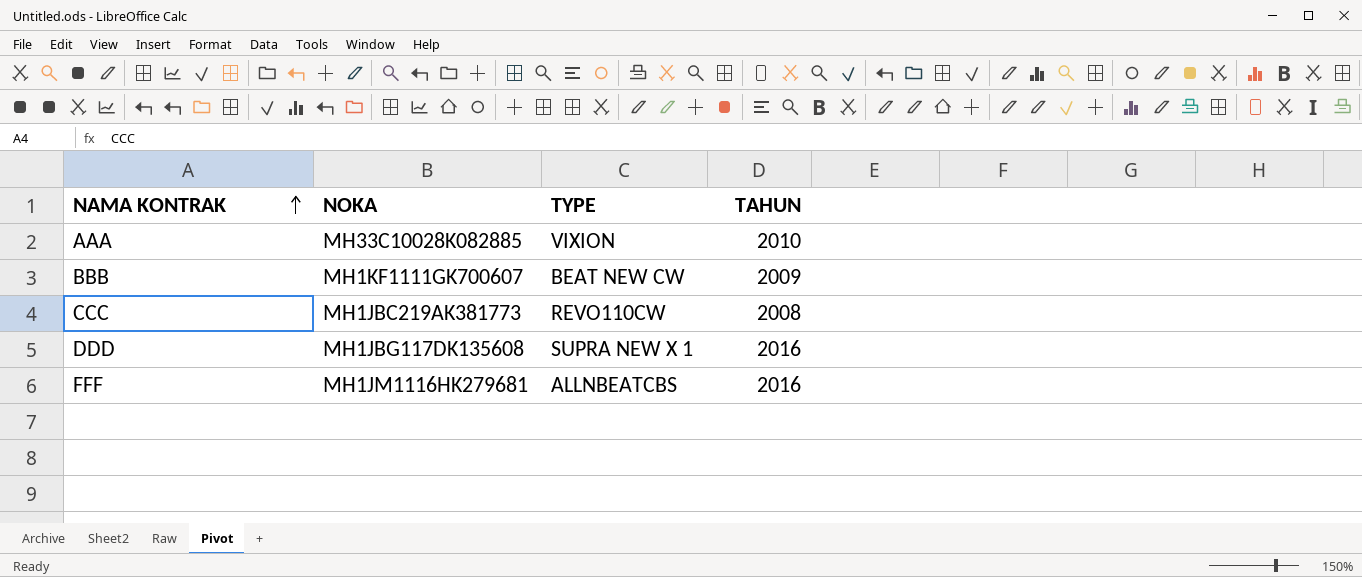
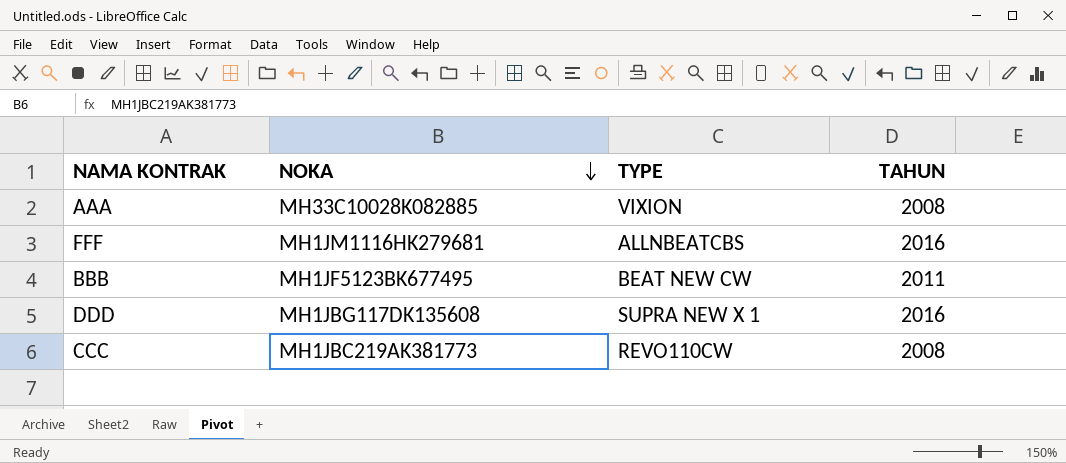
row order: NAMA KONTRAK ascending -> NOKA descending
AAA | TAHUN: 2010 -> 2008
BBB | NOKA: MH1KF1111GK700607 -> MH1JF5123BK677495
BBB | TAHUN: 2009 -> 2011

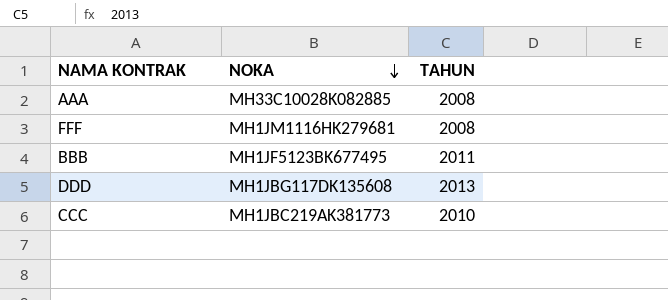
column TYPE | position: 3 -> none
FFF | TAHUN: 2016 -> 2008
DDD | TAHUN: 2016 -> 2013
CCC | TAHUN: 2008 -> 2010

